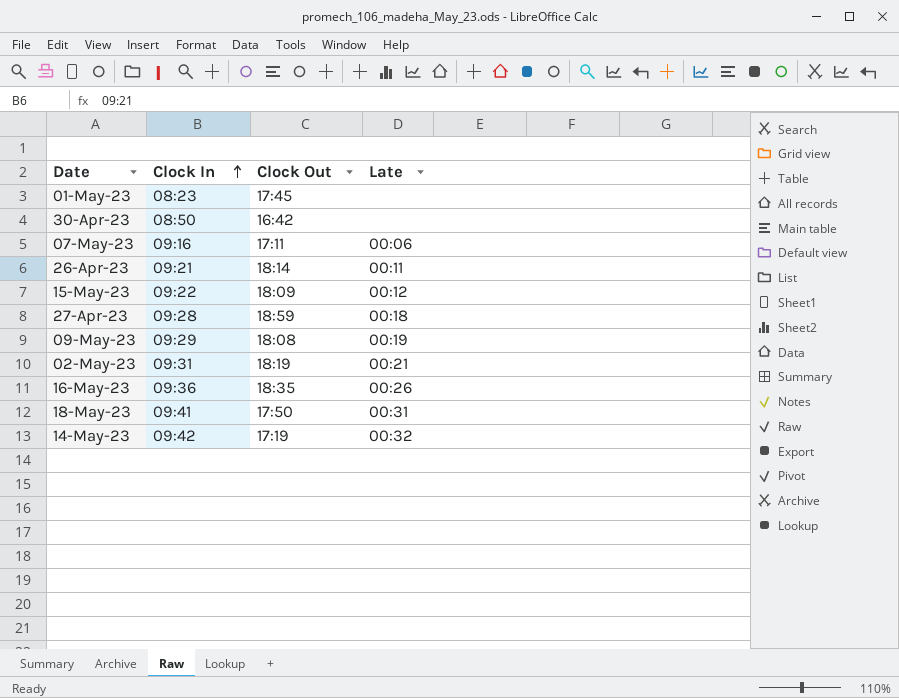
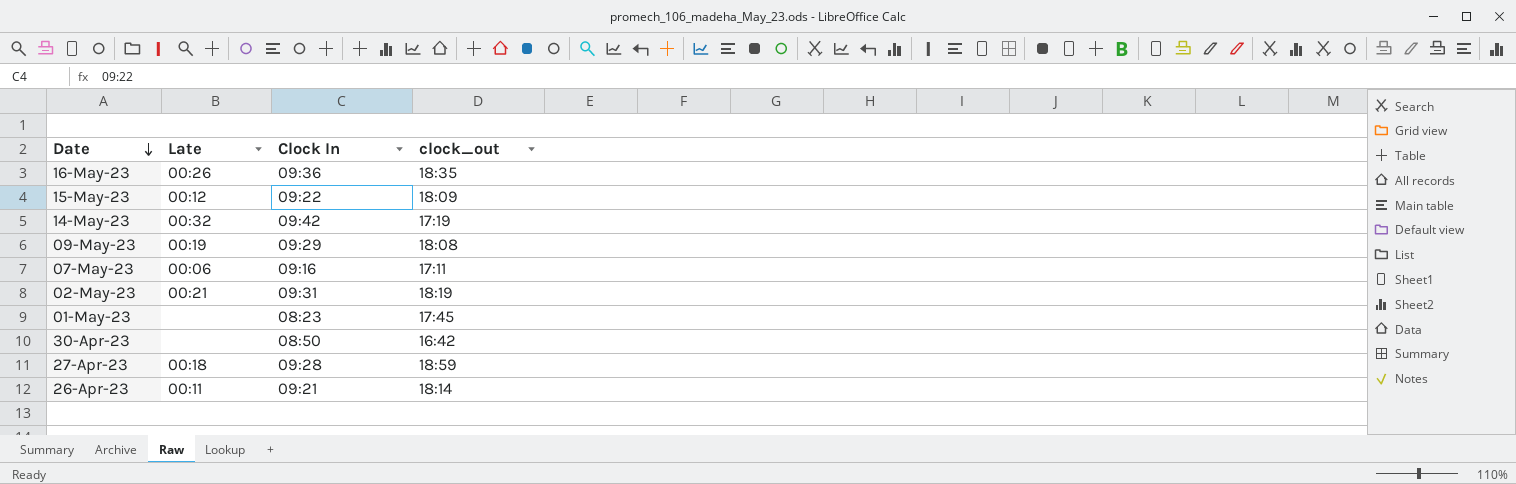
row order: Clock In ascending -> Date descending
column Late | position: 4 -> 2
column name: Clock Out -> clock_out
row 18-May-23: 09:41 | 17:50 | 00:31 -> none

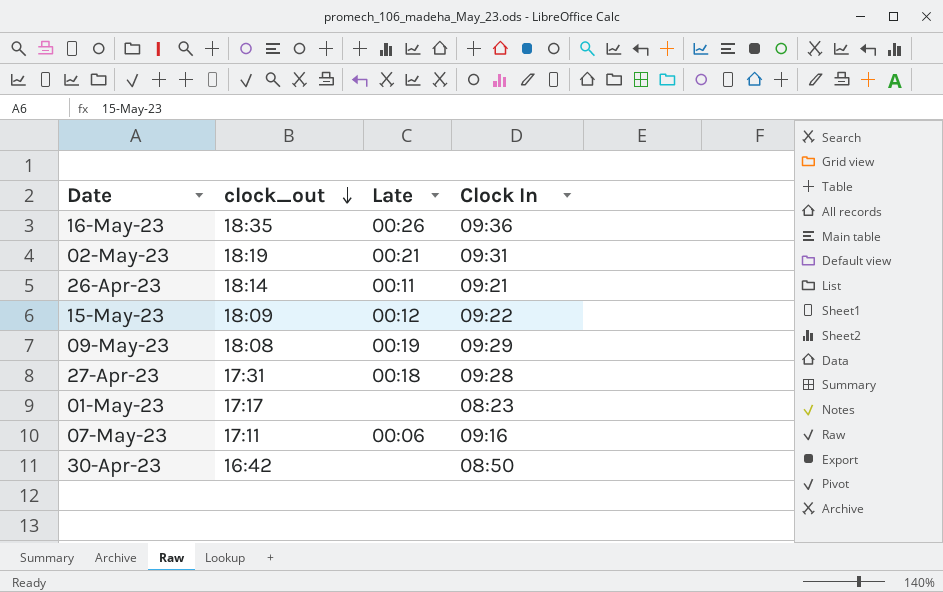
row order: Date descending -> clock_out descending
column clock_out | position: 4 -> 2
row 14-May-23: 00:32 | 09:42 | 17:19 -> none
27-Apr-23 | clock_out: 18:59 -> 17:31
01-May-23 | clock_out: 17:45 -> 17:17

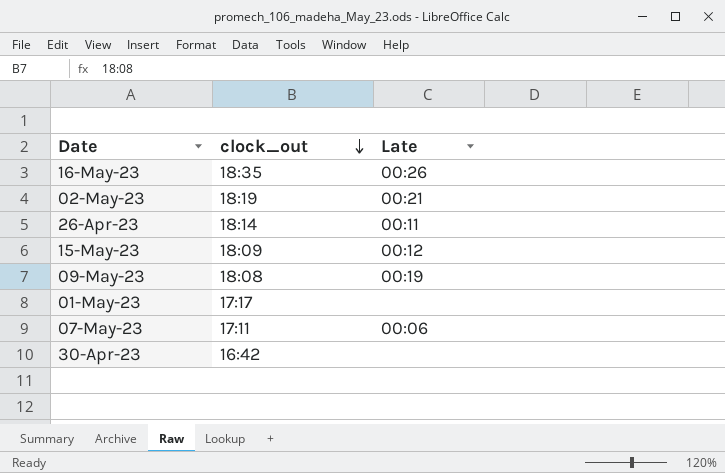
column Clock In | position: 4 -> none
row 27-Apr-23: 17:31 | 00:18 | 09:28 -> none

